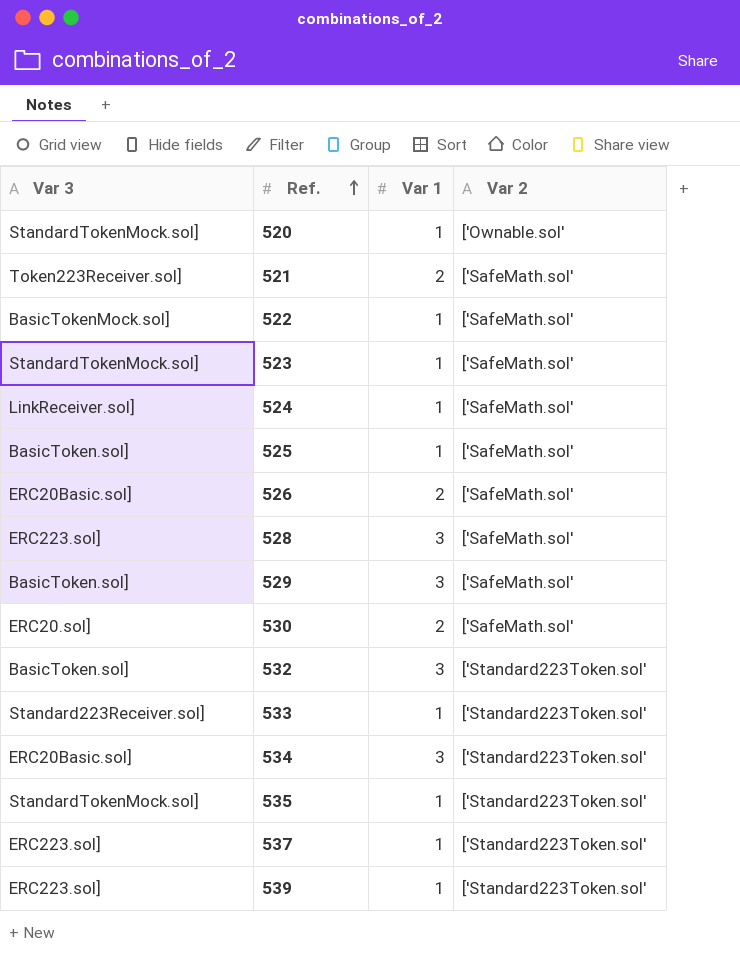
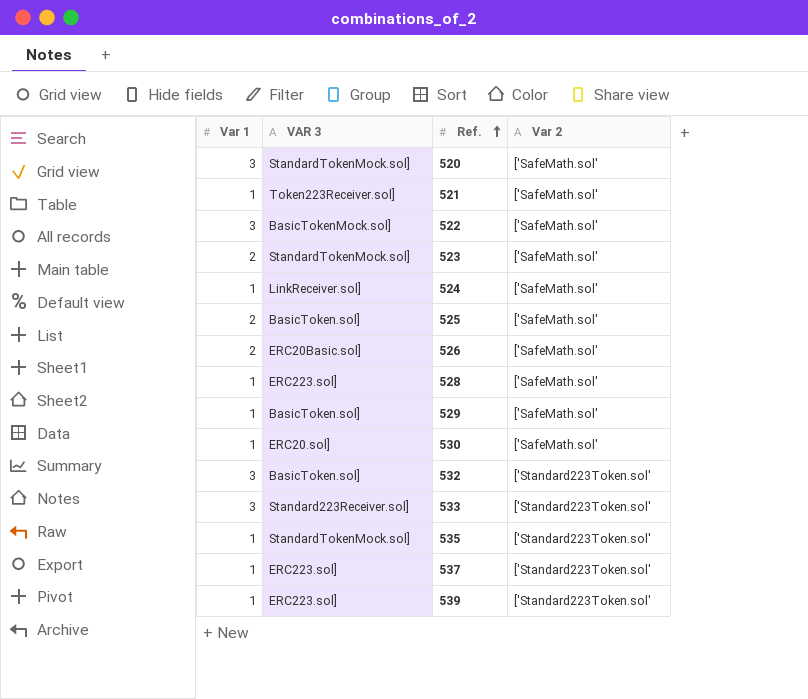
column Var 1 | position: 3 -> 1
column name: Var 3 -> VAR 3
row 534: ERC20Basic.sol] | 3 | ['Standard223Token.sol' -> none
520 | Var 1: 1 -> 3
520 | Var 2: ['Ownable.sol' -> ['SafeMath.sol'
521 | Var 1: 2 -> 1
522 | Var 1: 1 -> 3
523 | Var 1: 1 -> 2
525 | Var 1: 1 -> 2
528 | Var 1: 3 -> 1
529 | Var 1: 3 -> 1
530 | Var 1: 2 -> 1
533 | Var 1: 1 -> 3

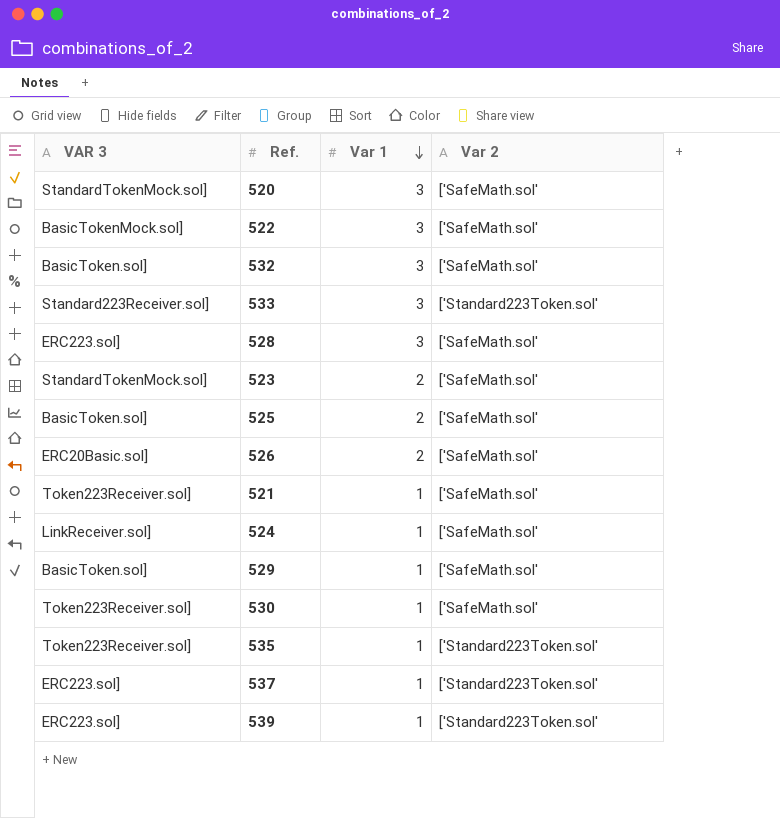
row order: Ref. ascending -> Var 1 descending
column Var 1 | position: 1 -> 3
532 | Var 2: ['Standard223Token.sol' -> ['SafeMath.sol'
528 | Var 1: 1 -> 3
530 | VAR 3: ERC20.sol] -> Token223Receiver.sol]
535 | VAR 3: StandardTokenMock.sol] -> Token223Receiver.sol]

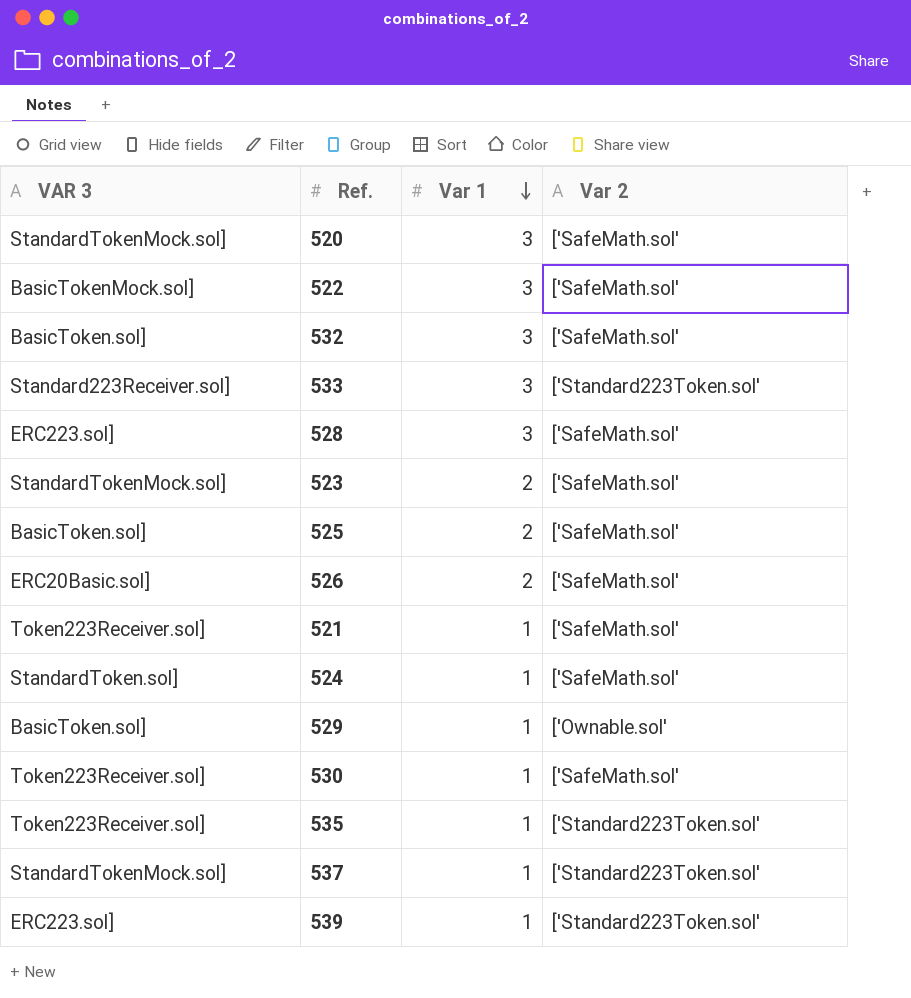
524 | VAR 3: LinkReceiver.sol] -> StandardToken.sol]
529 | Var 2: ['SafeMath.sol' -> ['Ownable.sol'
537 | VAR 3: ERC223.sol] -> StandardTokenMock.sol]

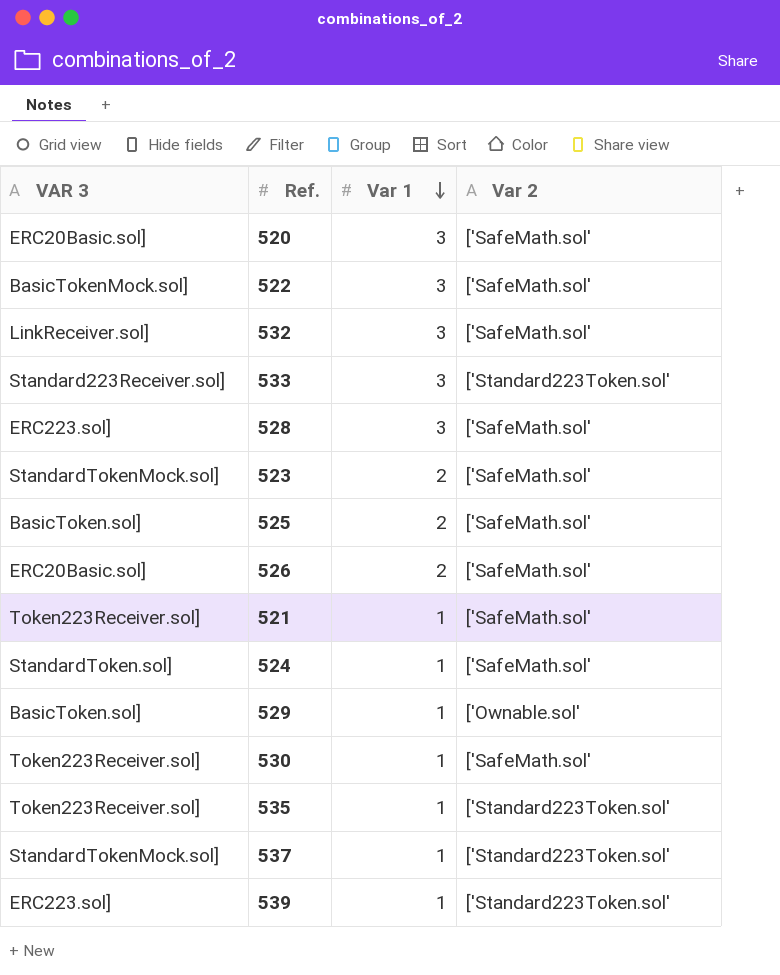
520 | VAR 3: StandardTokenMock.sol] -> ERC20Basic.sol]
532 | VAR 3: BasicToken.sol] -> LinkReceiver.sol]

